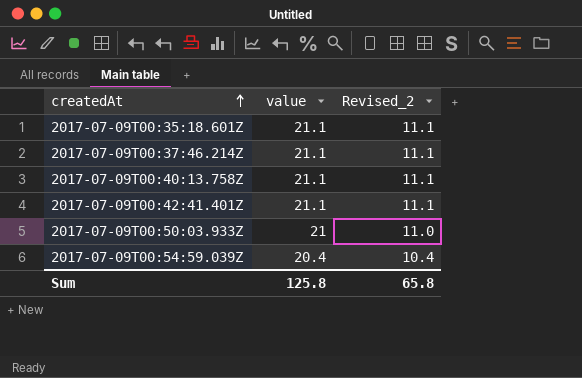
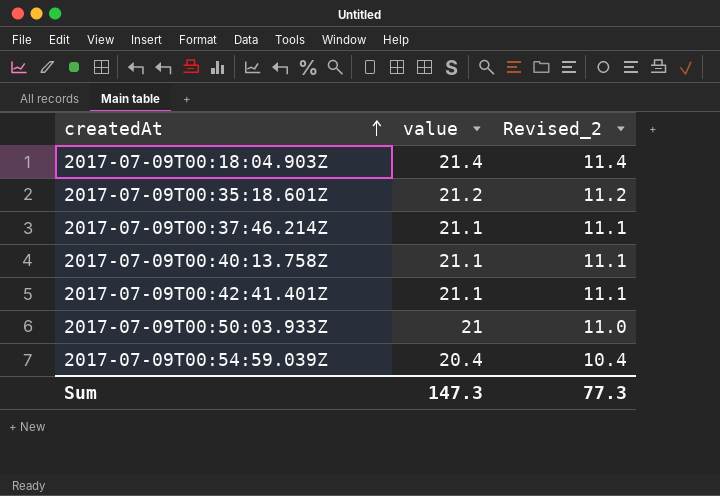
row 2017-07-09T00:18:04.903Z: none -> 21.4 | 11.4
2017-07-09T00:35:18.601Z | value: 21.1 -> 21.2
2017-07-09T00:35:18.601Z | Revised_2: 11.1 -> 11.2
Sum | value: 125.8 -> 147.3
Sum | Revised_2: 65.8 -> 77.3

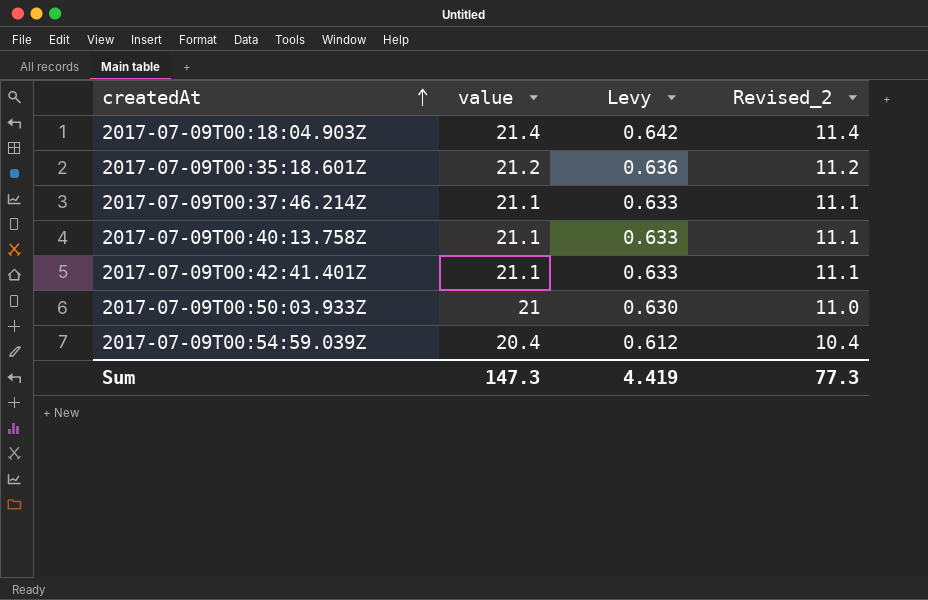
column Levy | formula: none -> [value] * 0.03

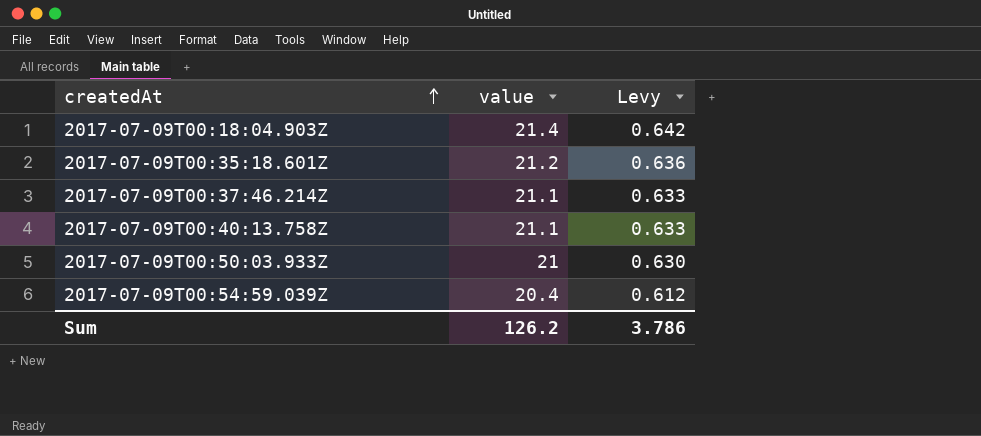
column Revised_2 | formula: [value] - 10 -> none
row 2017-07-09T00:42:41.401Z: 21.1 | 0.633 | 11.1 -> none
Sum | value: 147.3 -> 126.2
Sum | Levy: 4.419 -> 3.786

